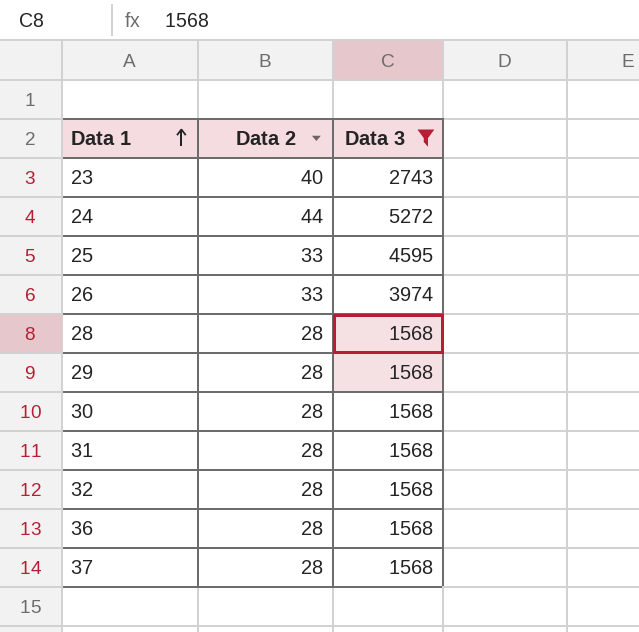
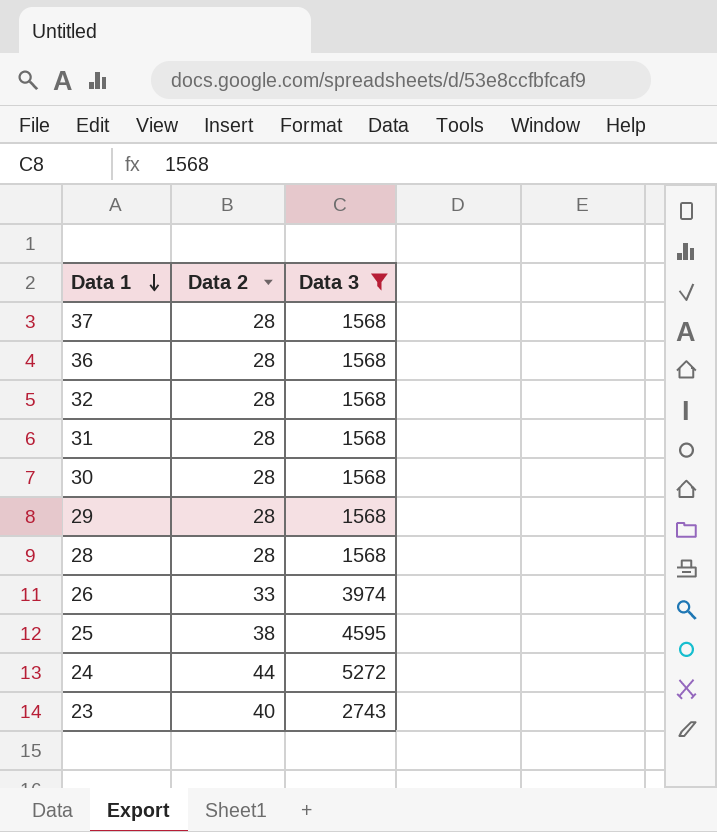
row order: Data 1 ascending -> Data 1 descending
25 | Data 2: 33 -> 38

